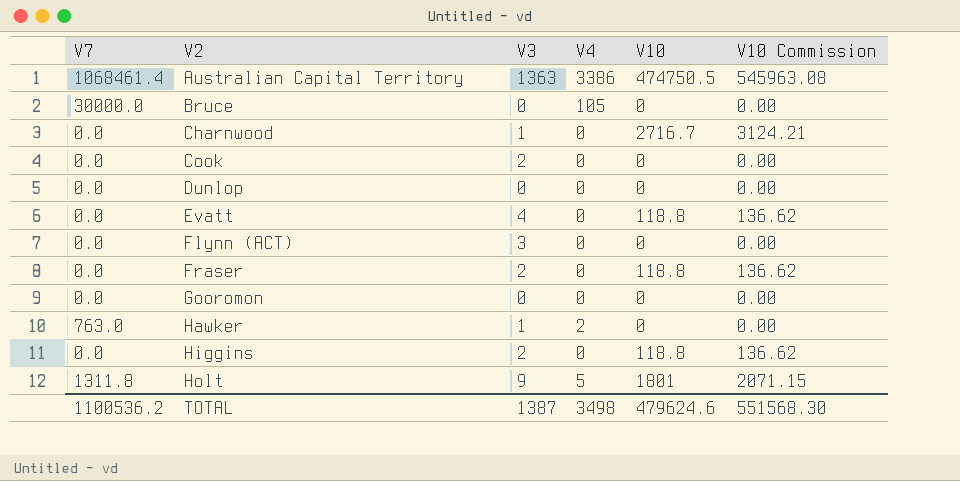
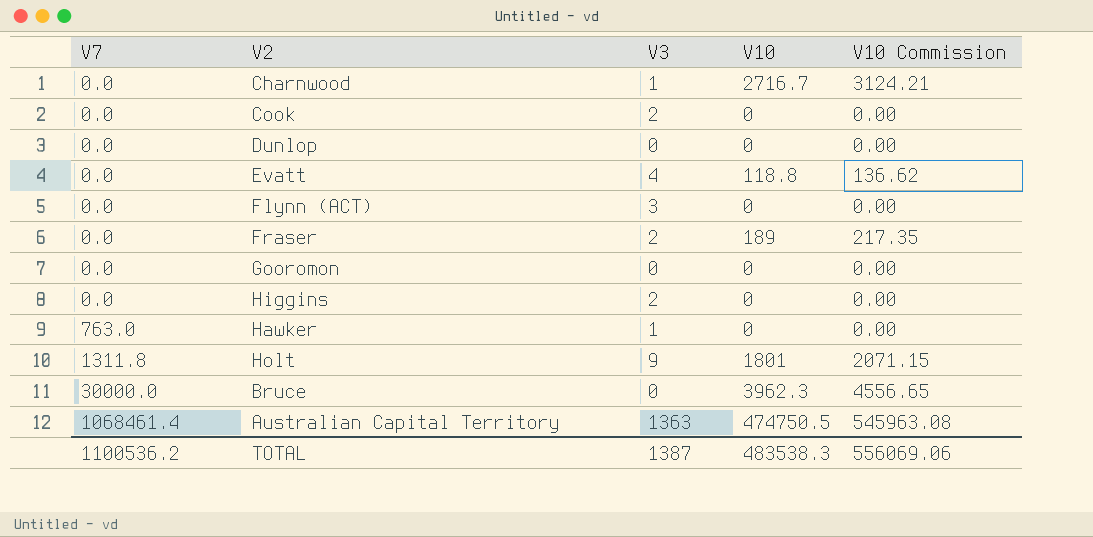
row order: V2 ascending -> V7 ascending
column V4 | position: 4 -> none
Fraser | V10: 118.8 -> 189
Fraser | V10 Commission: 136.62 -> 217.35
Higgins | V10: 118.8 -> 0
Higgins | V10 Commission: 136.62 -> 0.00
Bruce | V10: 0 -> 3962.3
Bruce | V10 Commission: 0.00 -> 4556.65
TOTAL | V10: 479624.6 -> 483538.3
TOTAL | V10 Commission: 551568.30 -> 556069.06

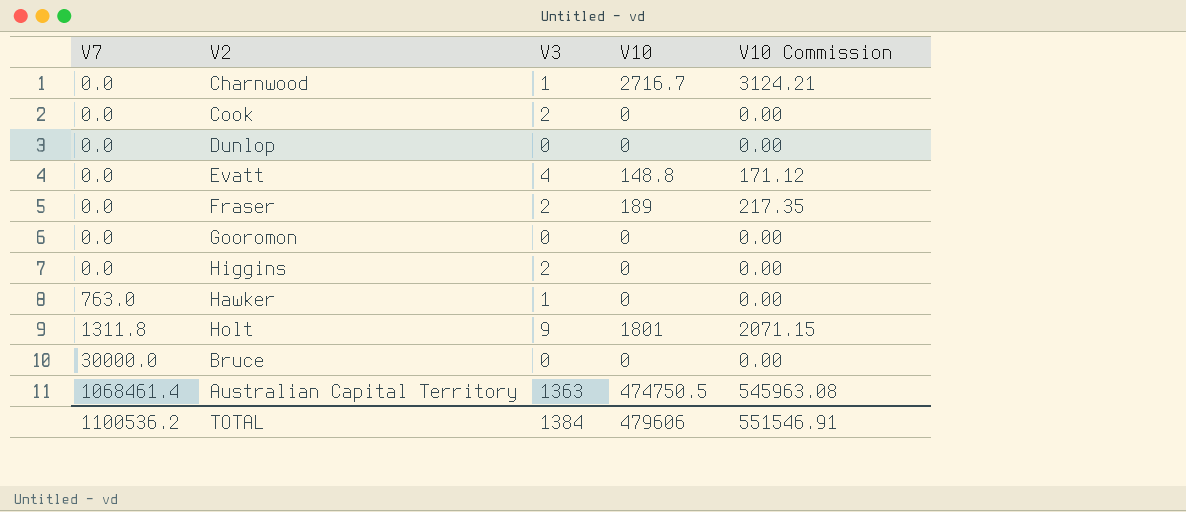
row Flynn (ACT): 0.0 | 3 | 0 | 0.00 -> none
Evatt | V10: 118.8 -> 148.8
Evatt | V10 Commission: 136.62 -> 171.12
Bruce | V10: 3962.3 -> 0
Bruce | V10 Commission: 4556.65 -> 0.00
TOTAL | V3: 1387 -> 1384
TOTAL | V10: 483538.3 -> 479606
TOTAL | V10 Commission: 556069.06 -> 551546.91

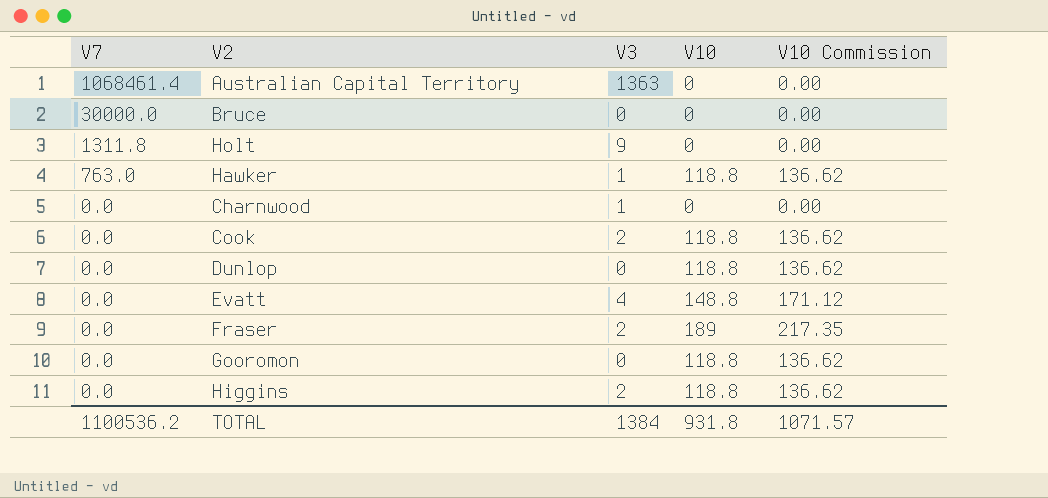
row order: V7 ascending -> V7 descending
Australian Capital Territory | V10: 474750.5 -> 0
Australian Capital Territory | V10 Commission: 545963.08 -> 0.00
Holt | V10: 1801 -> 0
Holt | V10 Commission: 2071.15 -> 0.00
Hawker | V10: 0 -> 118.8
Hawker | V10 Commission: 0.00 -> 136.62
Charnwood | V10: 2716.7 -> 0
Charnwood | V10 Commission: 3124.21 -> 0.00
Cook | V10: 0 -> 118.8
Cook | V10 Commission: 0.00 -> 136.62
Dunlop | V10: 0 -> 118.8
Dunlop | V10 Commission: 0.00 -> 136.62
Gooromon | V10: 0 -> 118.8
Gooromon | V10 Commission: 0.00 -> 136.62
Higgins | V10: 0 -> 118.8
Higgins | V10 Commission: 0.00 -> 136.62
TOTAL | V10: 479606 -> 931.8
TOTAL | V10 Commission: 551546.91 -> 1071.57

